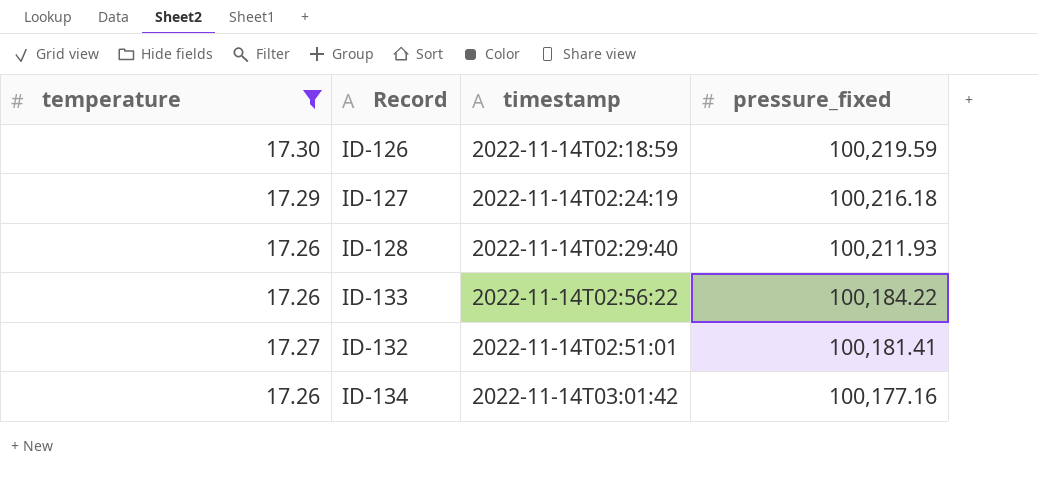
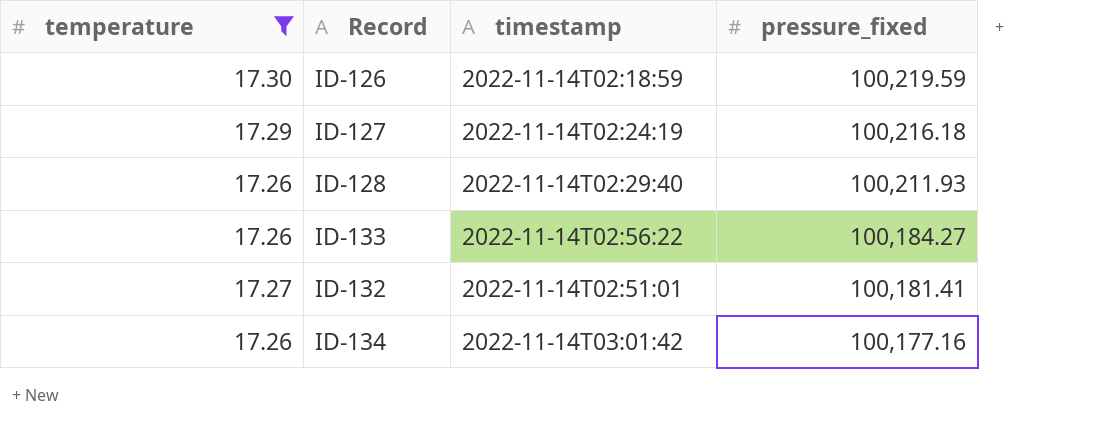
ID-133 | pressure_fixed: 100,184.22 -> 100,184.27

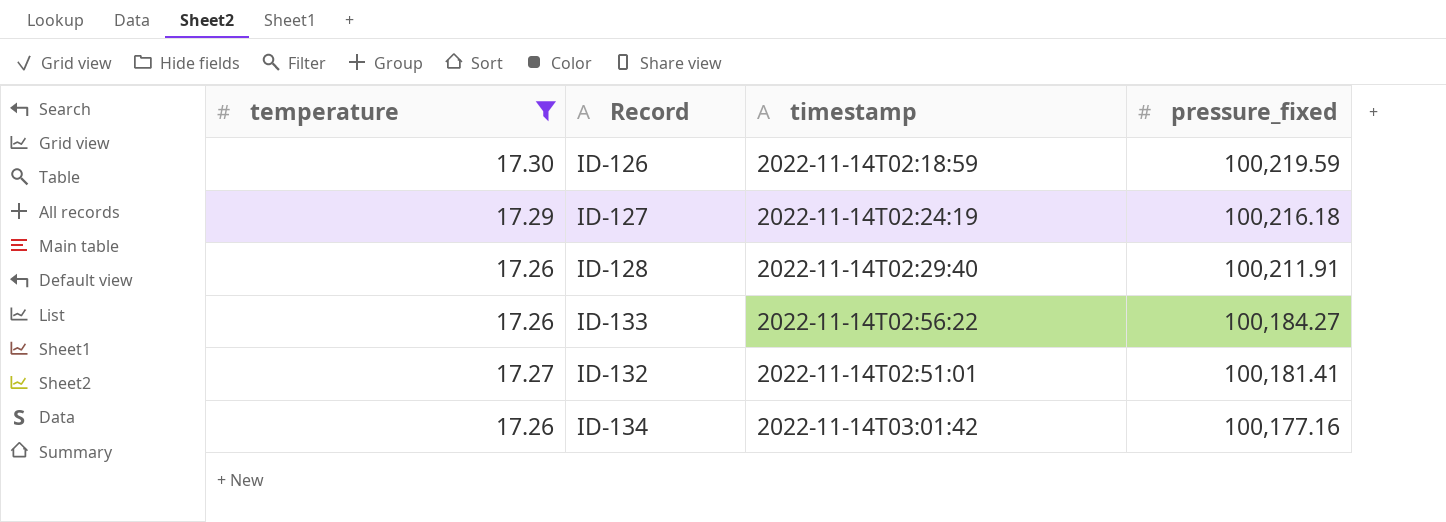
ID-128 | pressure_fixed: 100,211.93 -> 100,211.91

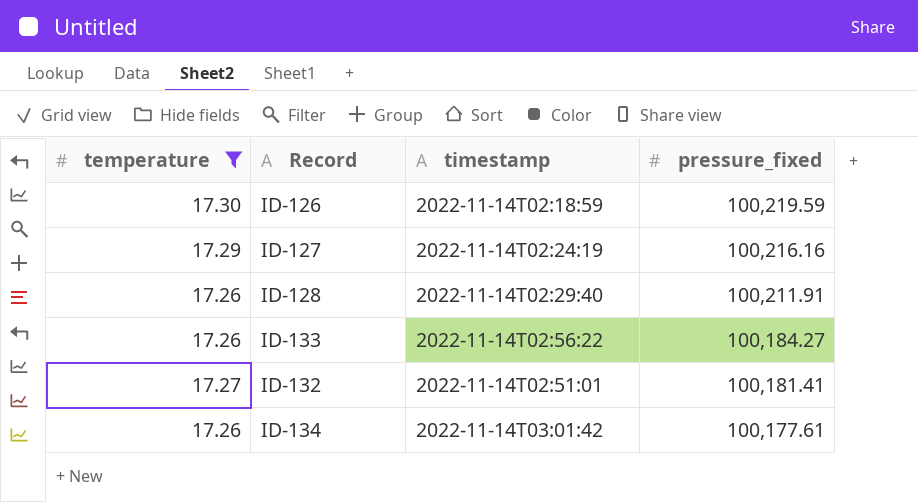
ID-127 | pressure_fixed: 100,216.18 -> 100,216.16
ID-134 | pressure_fixed: 100,177.16 -> 100,177.61

